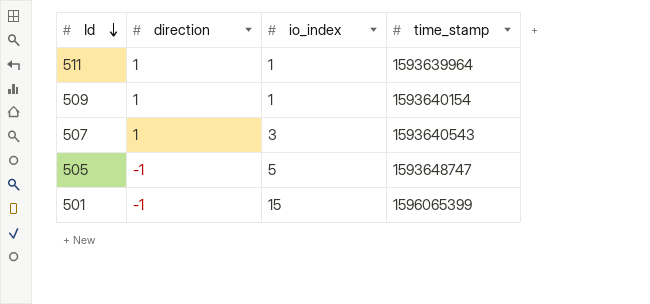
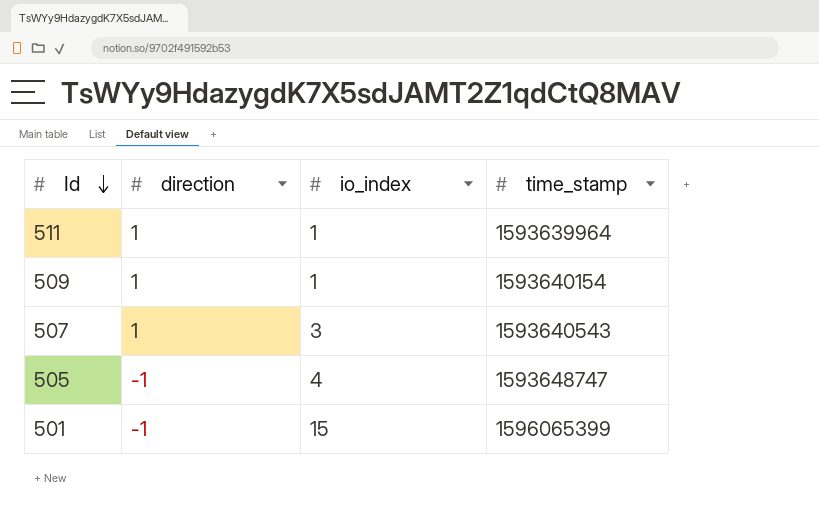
505 | io_index: 5 -> 4

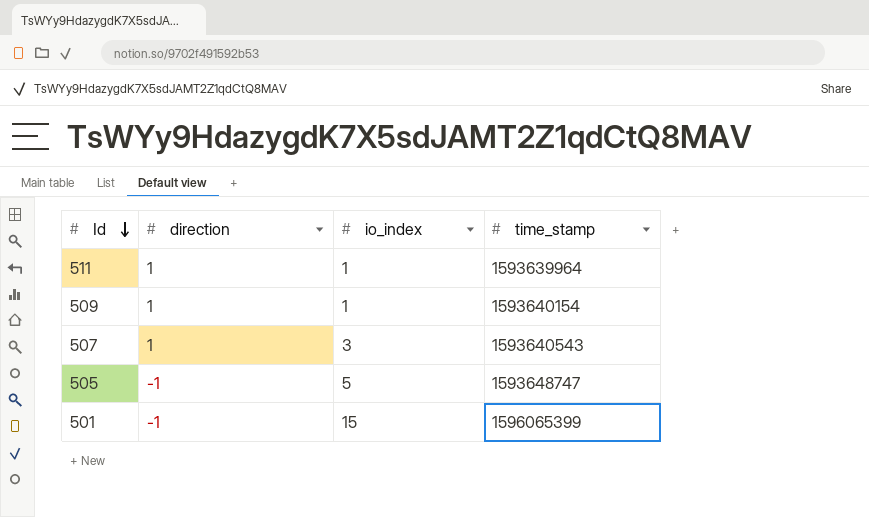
505 | io_index: 4 -> 5

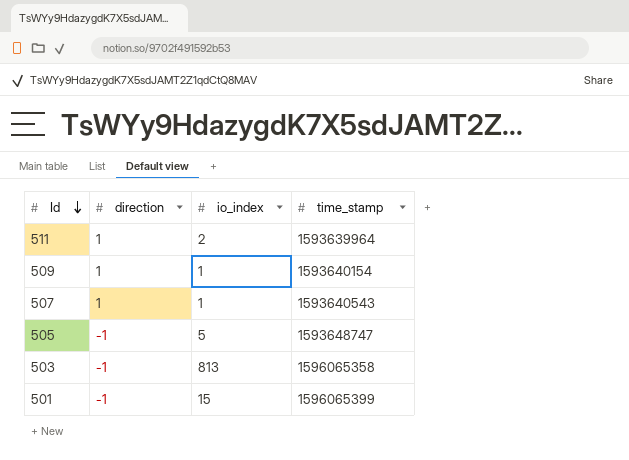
511 | io_index: 1 -> 2
507 | io_index: 3 -> 1
row 503: none -> -1 | 813 | 1596065358

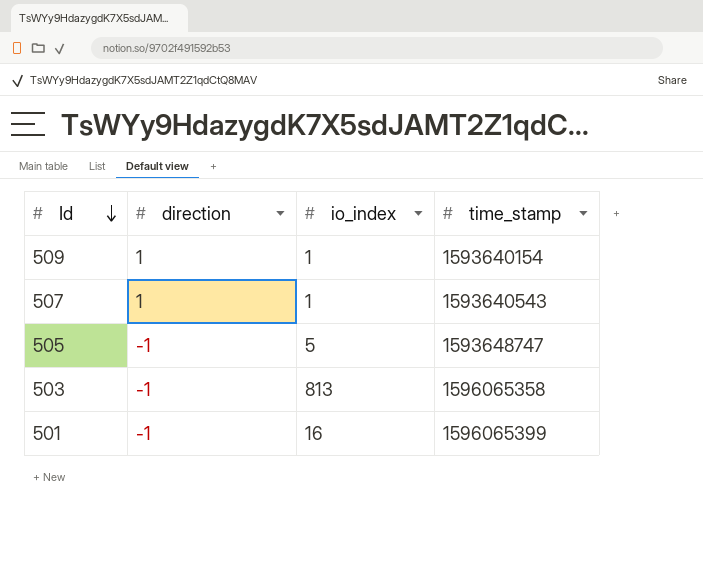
row 511: 1 | 2 | 1593639964 -> none
501 | io_index: 15 -> 16

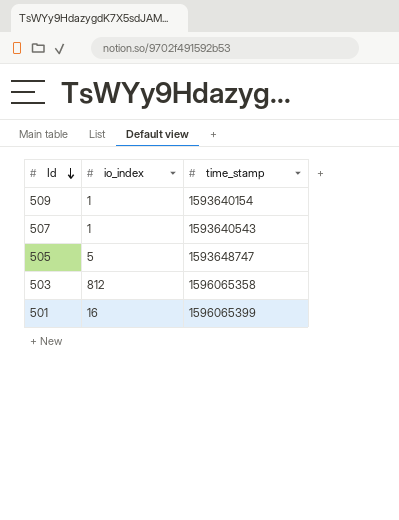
column direction | position: 2 -> none
503 | io_index: 813 -> 812

